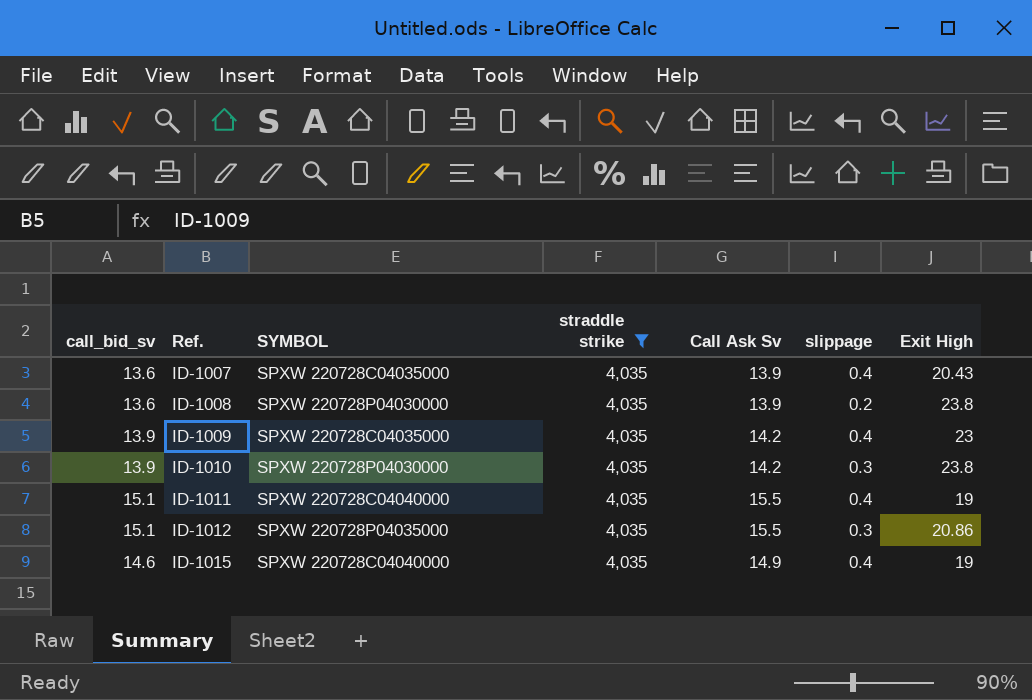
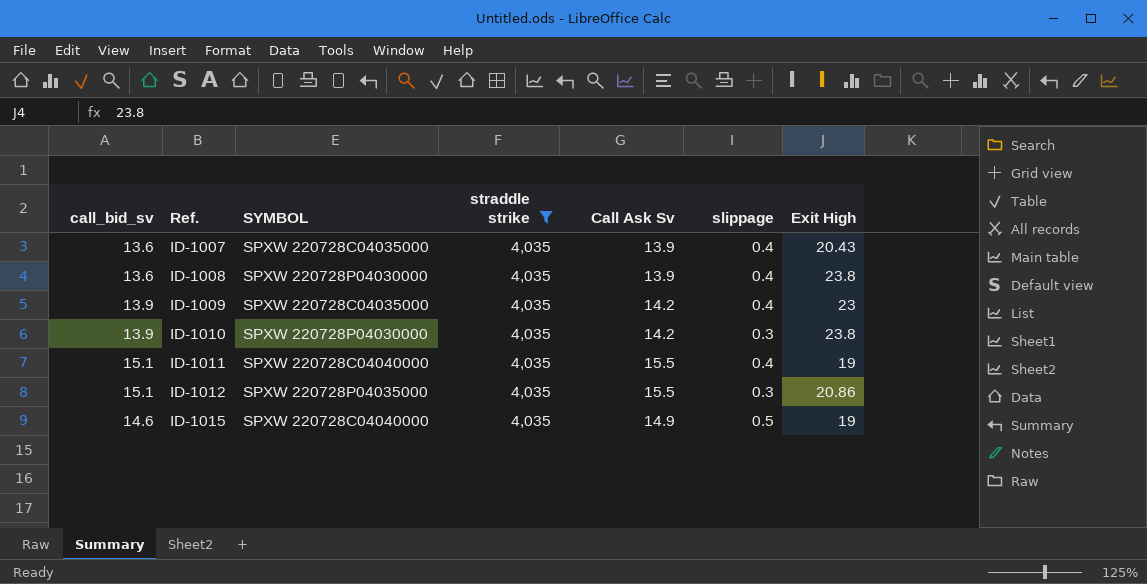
ID-1008 | slippage: 0.2 -> 0.4
ID-1015 | slippage: 0.4 -> 0.5

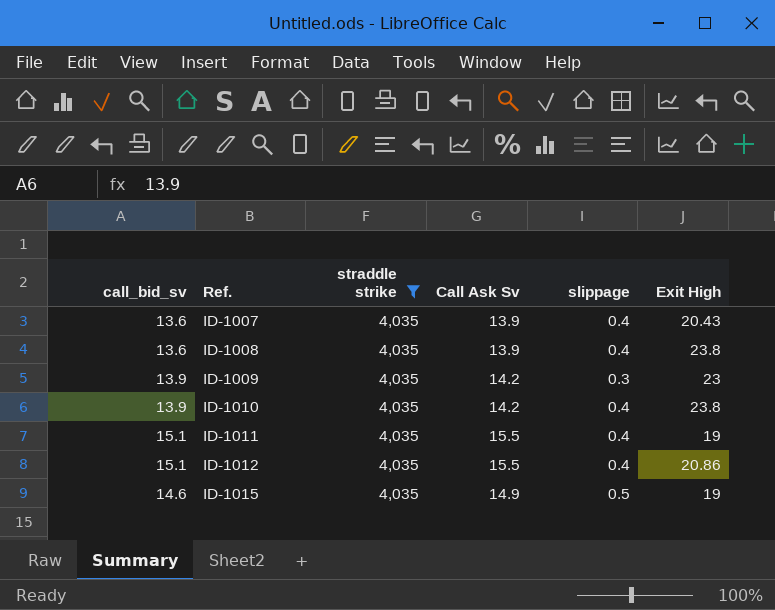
column SYMBOL | position: 3 -> none
ID-1009 | slippage: 0.4 -> 0.3
ID-1010 | slippage: 0.3 -> 0.4
ID-1012 | slippage: 0.3 -> 0.4

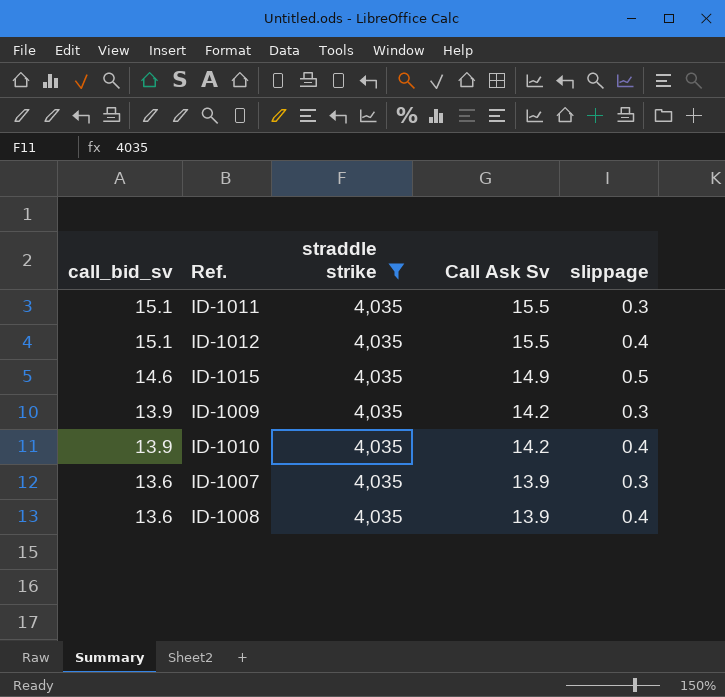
row order: Ref. ascending -> call_bid_sv descending
column Exit High | position: 6 -> none
ID-1011 | slippage: 0.4 -> 0.3
ID-1007 | slippage: 0.4 -> 0.3

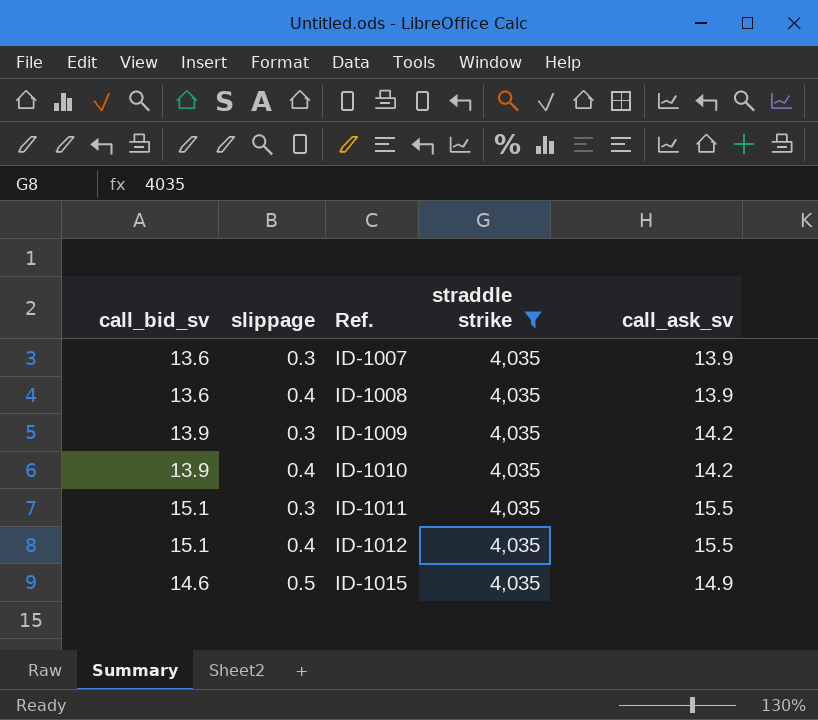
row order: call_bid_sv descending -> Ref. ascending
column slippage | position: 5 -> 2
column name: Call Ask Sv -> call_ask_sv

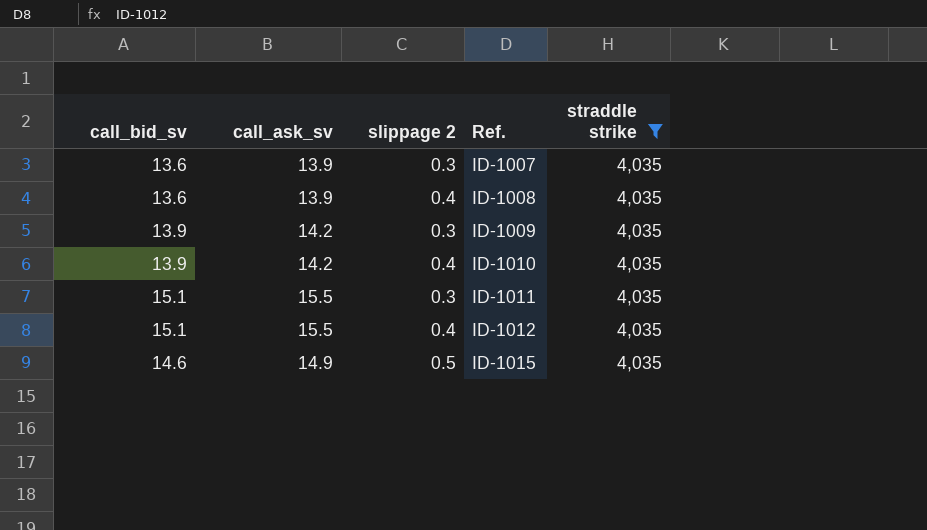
column call_ask_sv | position: 5 -> 2
column name: slippage -> slippage 2

